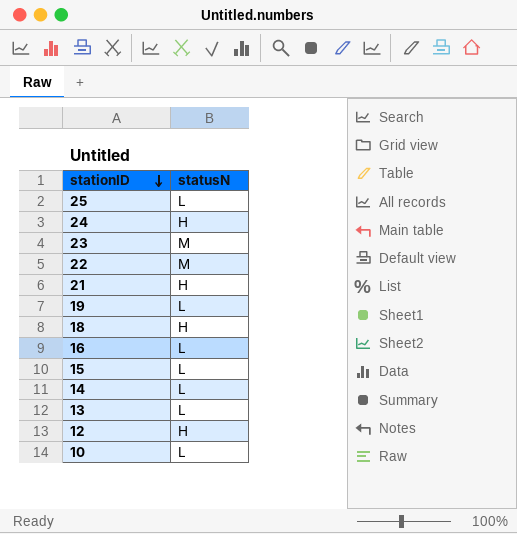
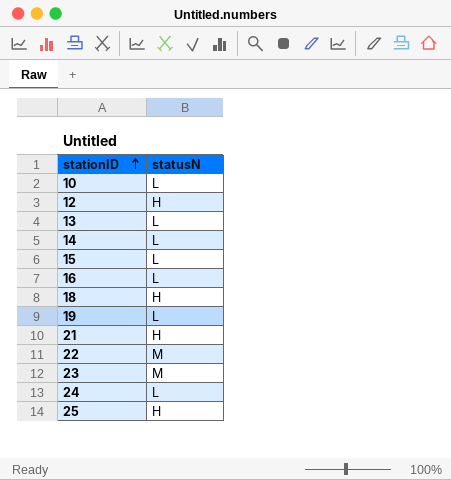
row order: stationID descending -> stationID ascending
24 | statusN: H -> L
25 | statusN: L -> H

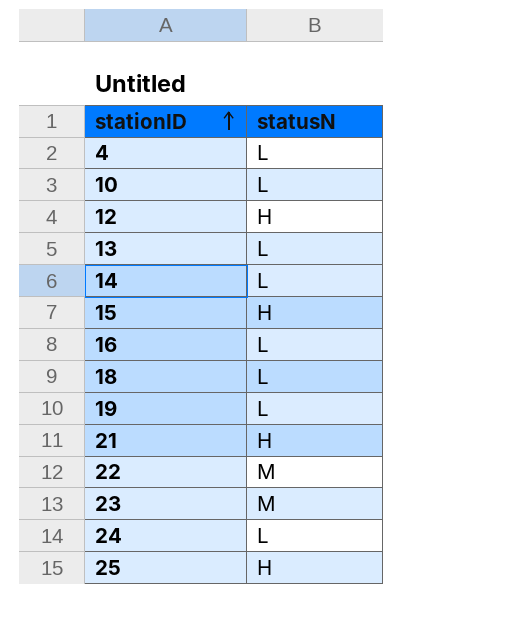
row 4: none -> L
15 | statusN: L -> H
18 | statusN: H -> L

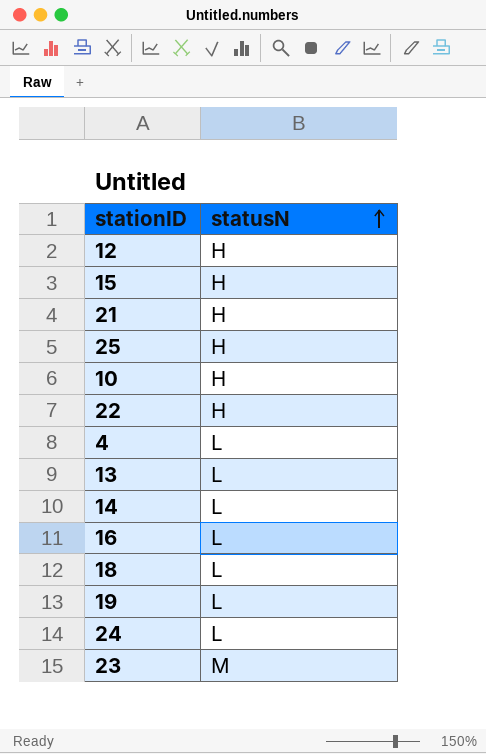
row order: stationID ascending -> statusN ascending
10 | statusN: L -> H
22 | statusN: M -> H

